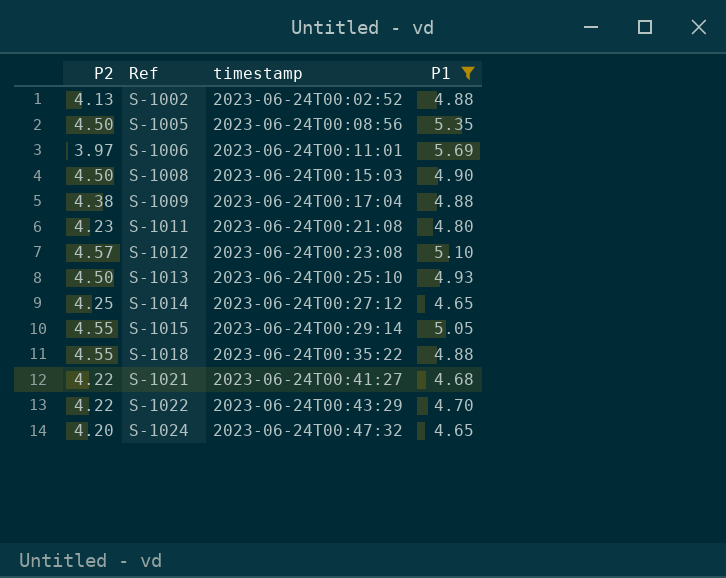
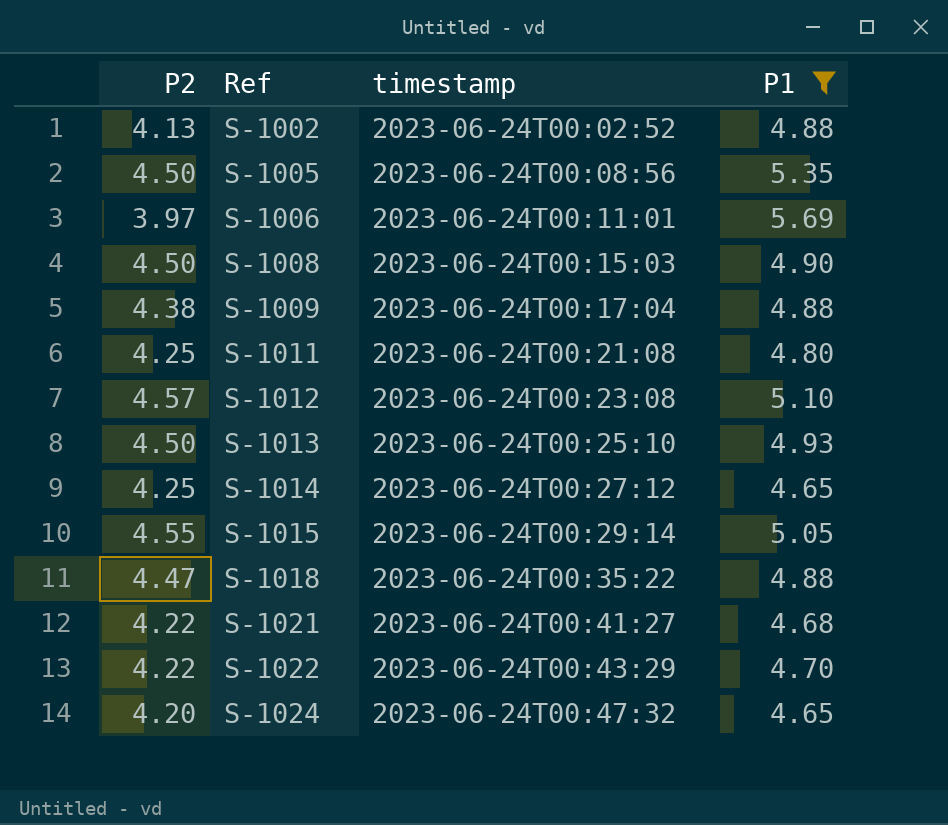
S-1011 | P2: 4.23 -> 4.25
S-1018 | P2: 4.55 -> 4.47

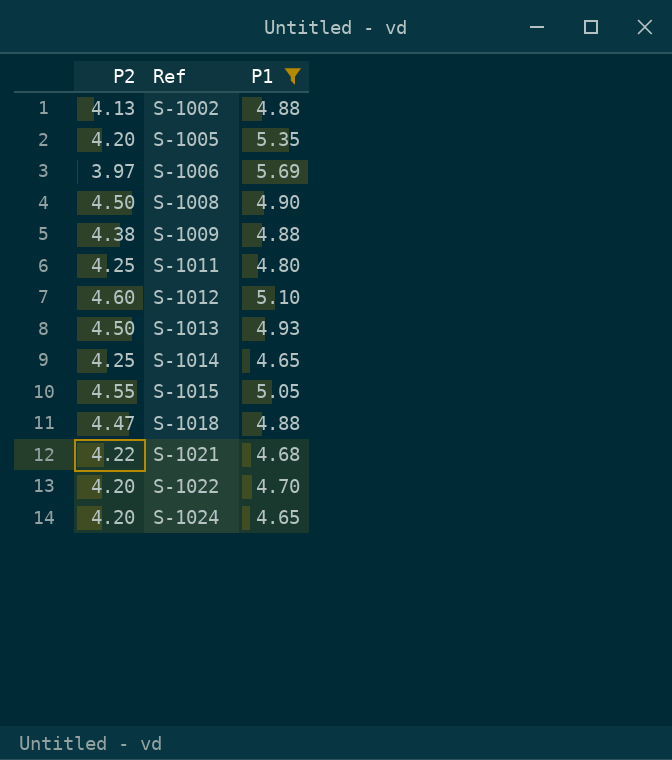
column timestamp | position: 3 -> none
S-1005 | P2: 4.50 -> 4.20
S-1012 | P2: 4.57 -> 4.60
S-1022 | P2: 4.22 -> 4.20

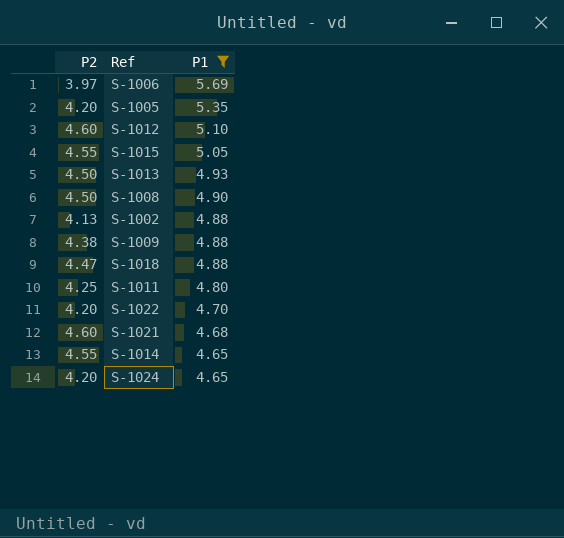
row order: Ref ascending -> P1 descending
S-1021 | P2: 4.22 -> 4.60
S-1014 | P2: 4.25 -> 4.55

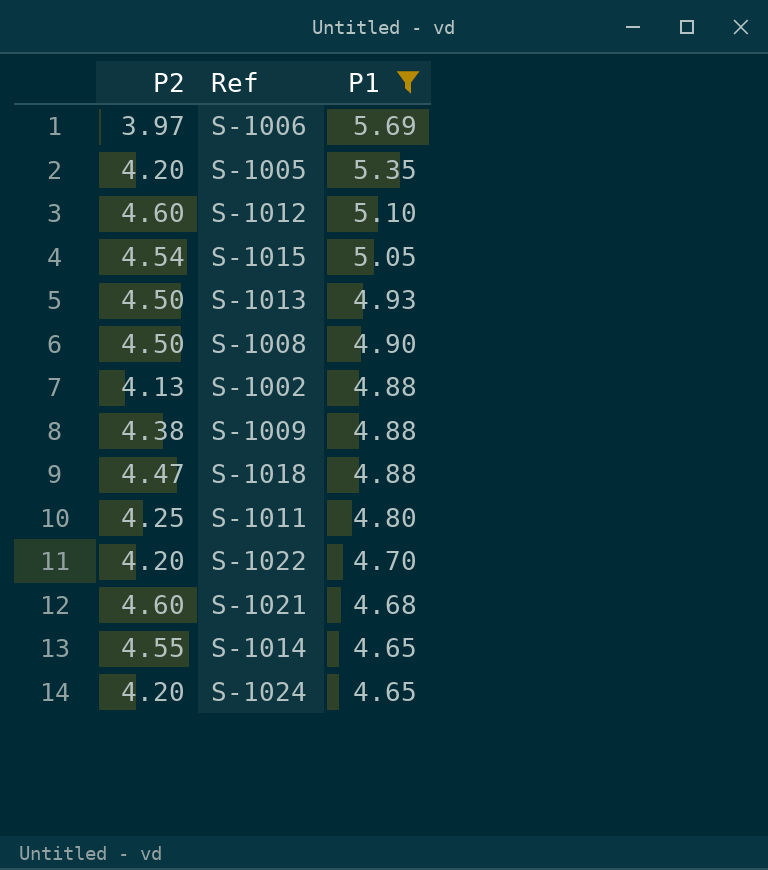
S-1015 | P2: 4.55 -> 4.54

